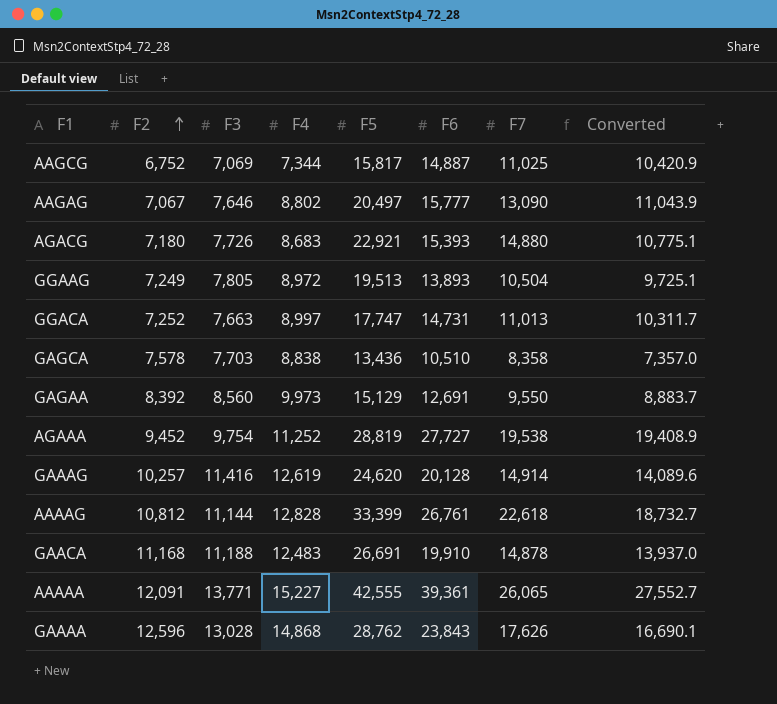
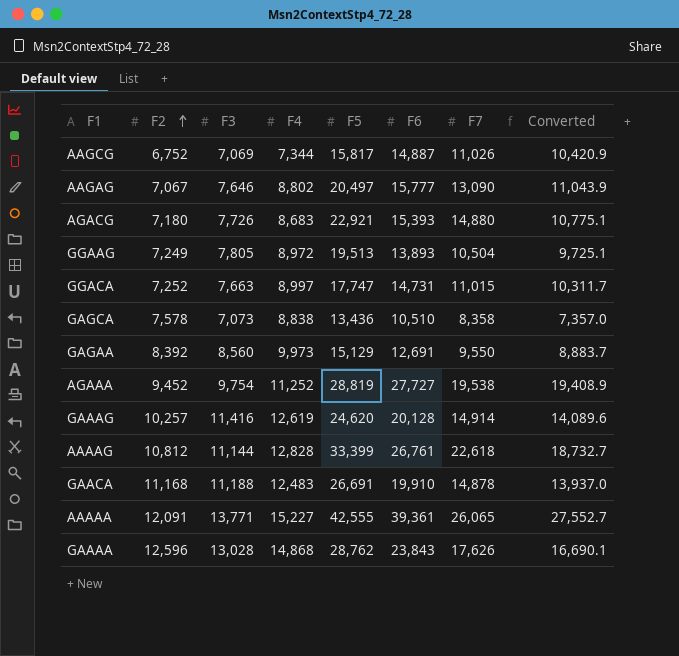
AAGCG | F7: 11,025 -> 11,026
GGACA | F7: 11,013 -> 11,015
GAGCA | F3: 7,703 -> 7,073

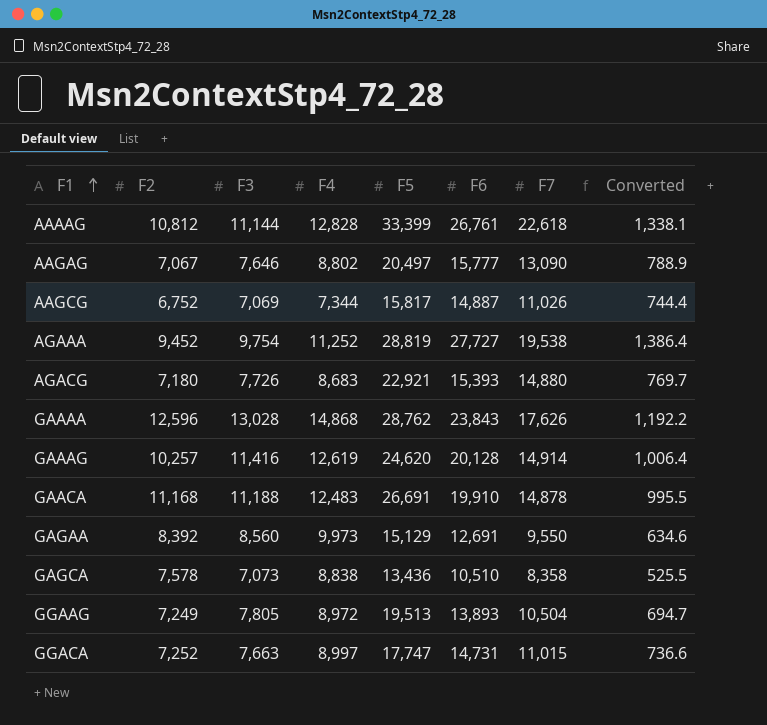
row order: F2 ascending -> F1 ascending
column Converted | formula: [F6] * 0.7 -> [F6] * 0.05
row AAAAA: 12,091 | 13,771 | 15,227 | 42,555 | 39,361 | 26,065 | 27,552.7 -> none

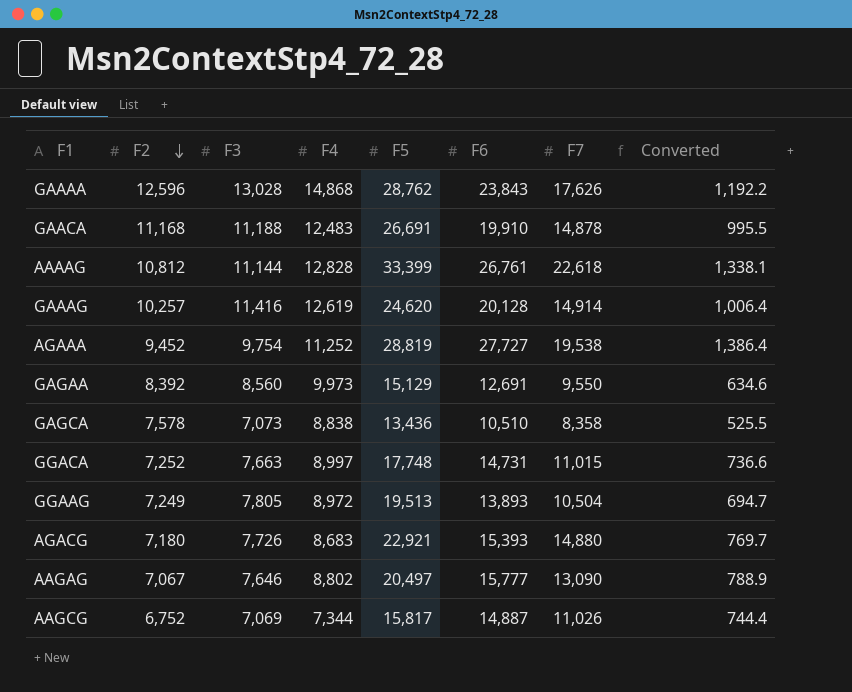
row order: F1 ascending -> F2 descending
GGACA | F5: 17,747 -> 17,748

